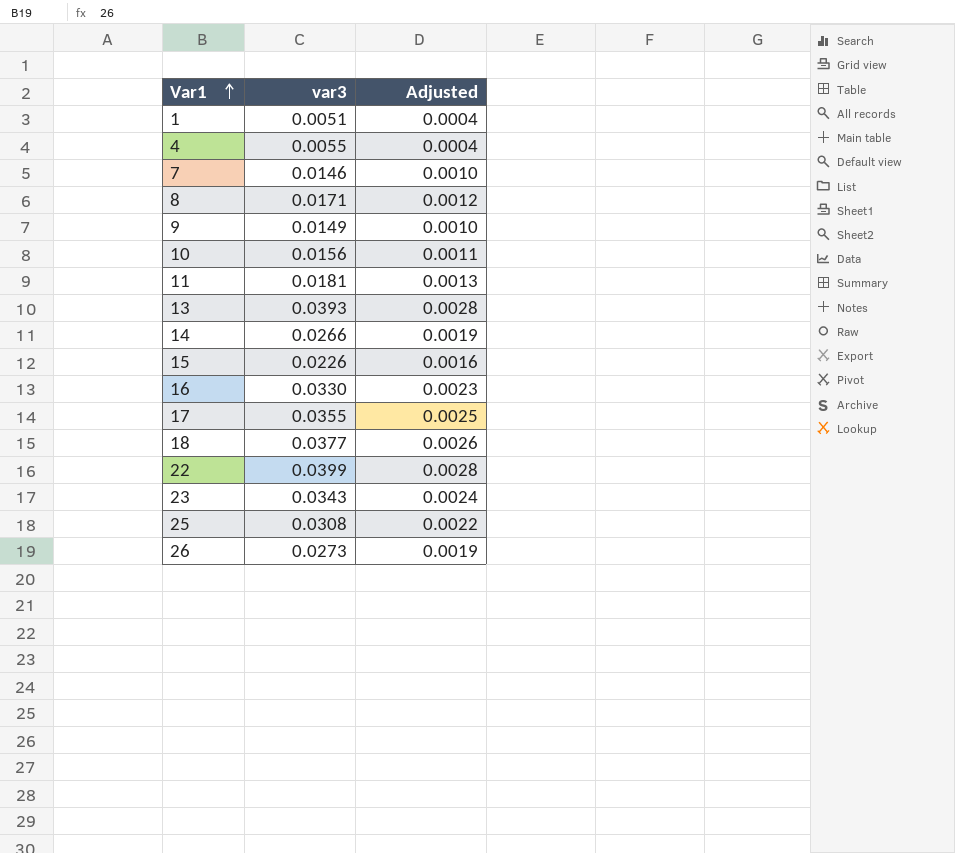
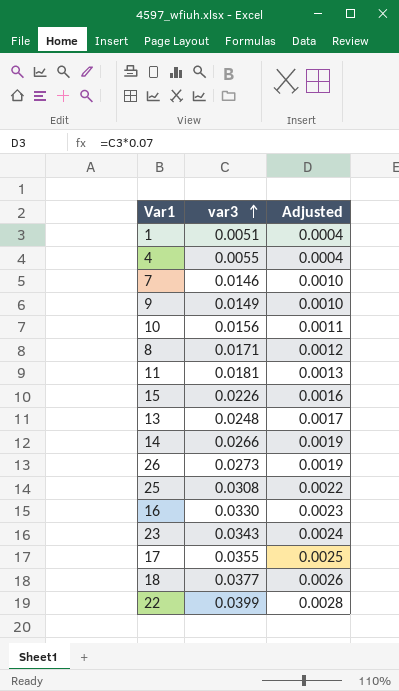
row order: Var1 ascending -> var3 ascending
13 | var3: 0.0393 -> 0.0248
13 | Adjusted: 0.0028 -> 0.0017

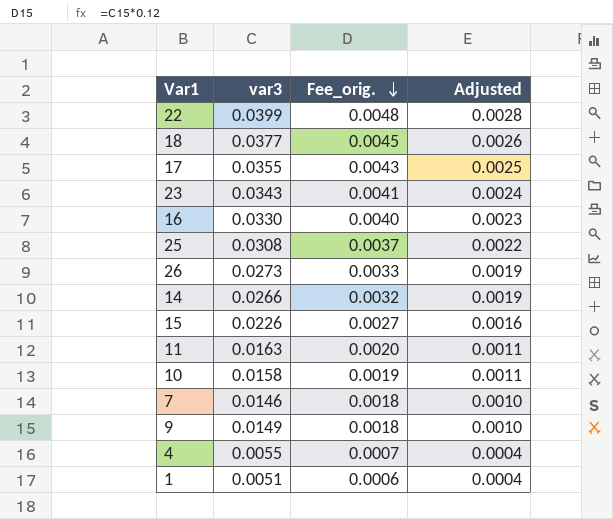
row order: var3 ascending -> Fee_orig. descending
column Fee_orig. | formula: none -> [var3] * 0.12
row 8: 0.0171 | 0.0012 -> none
row 13: 0.0248 | 0.0017 -> none
11 | var3: 0.0181 -> 0.0163
11 | Adjusted: 0.0013 -> 0.0011
10 | var3: 0.0156 -> 0.0158

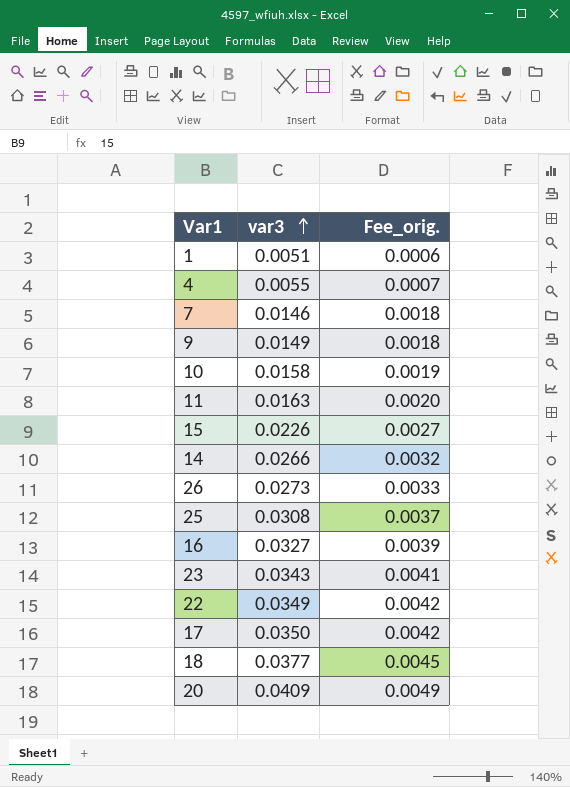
row order: Fee_orig. descending -> var3 ascending
column Adjusted | formula: [var3] * 0.07 -> none
16 | var3: 0.0330 -> 0.0327
16 | Fee_orig.: 0.0040 -> 0.0039
22 | var3: 0.0399 -> 0.0349
22 | Fee_orig.: 0.0048 -> 0.0042
17 | var3: 0.0355 -> 0.0350
17 | Fee_orig.: 0.0043 -> 0.0042
row 20: none -> 0.0409 | 0.0049

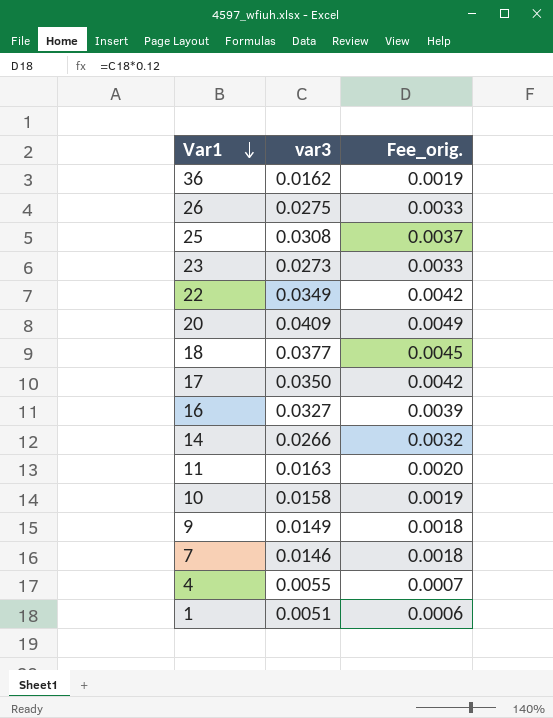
row order: var3 ascending -> Var1 descending
row 15: 0.0226 | 0.0027 -> none
row 36: none -> 0.0162 | 0.0019
26 | var3: 0.0273 -> 0.0275
23 | var3: 0.0343 -> 0.0273
23 | Fee_orig.: 0.0041 -> 0.0033

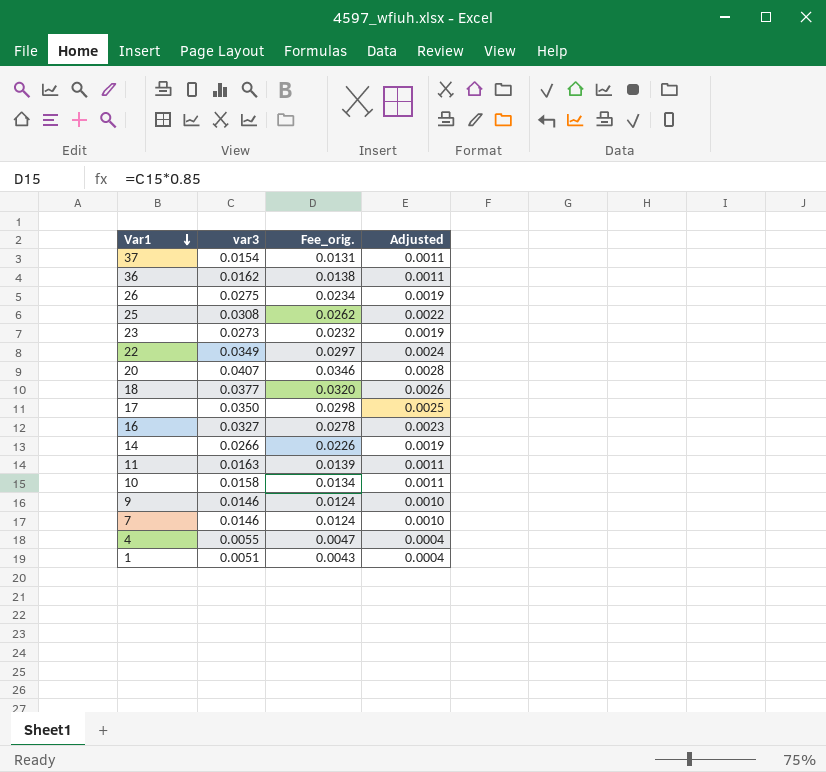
column Fee_orig. | formula: [var3] * 0.12 -> [var3] * 0.85
column Adjusted | formula: none -> [var3] * 0.07
row 37: none -> 0.0154 | 0.0131 | 0.0011
20 | var3: 0.0409 -> 0.0407
9 | var3: 0.0149 -> 0.0146

